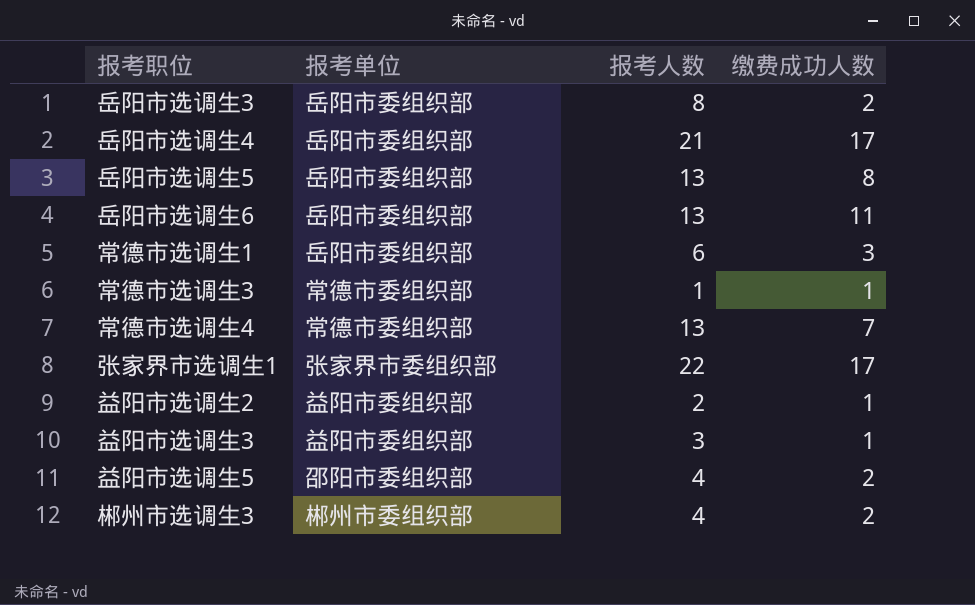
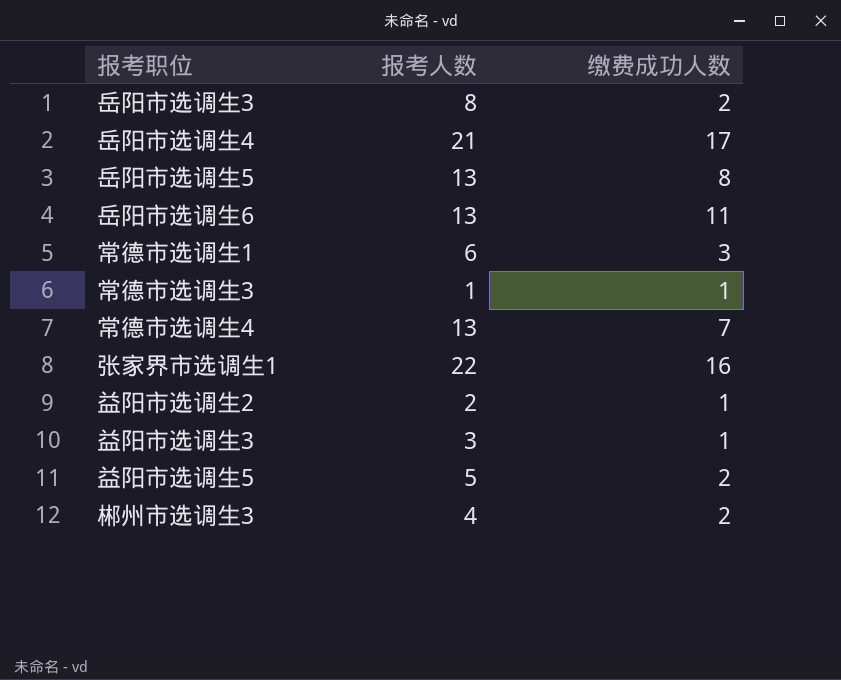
column 报考单位 | position: 2 -> none
张家界市选调生1 | 缴费成功人数: 17 -> 16
益阳市选调生5 | 报考人数: 4 -> 5

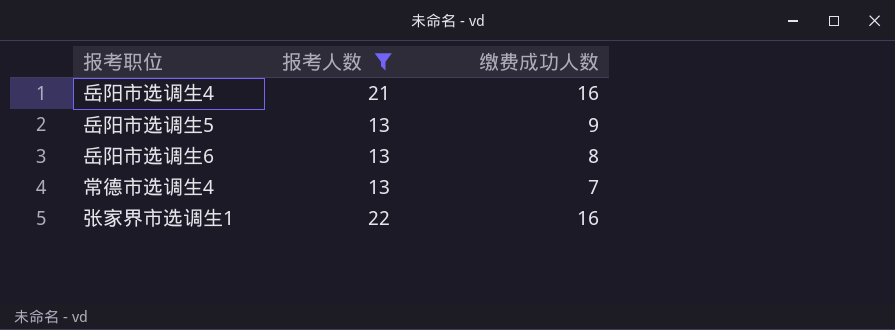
filter: none -> 报考人数 >= 13
岳阳市选调生4 | 缴费成功人数: 17 -> 16
岳阳市选调生5 | 缴费成功人数: 8 -> 9
岳阳市选调生6 | 缴费成功人数: 11 -> 8

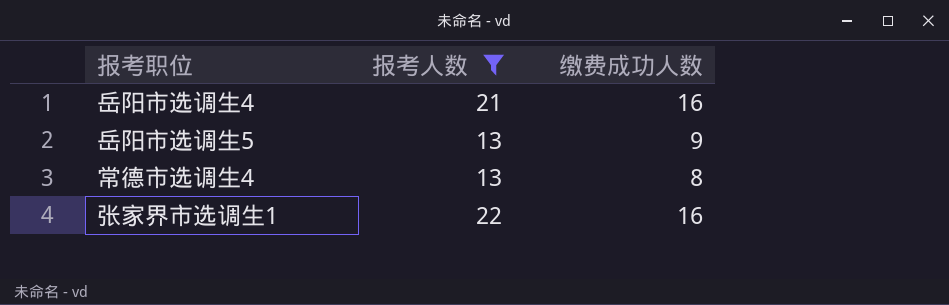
row 岳阳市选调生6: 13 | 8 -> none
常德市选调生4 | 缴费成功人数: 7 -> 8

